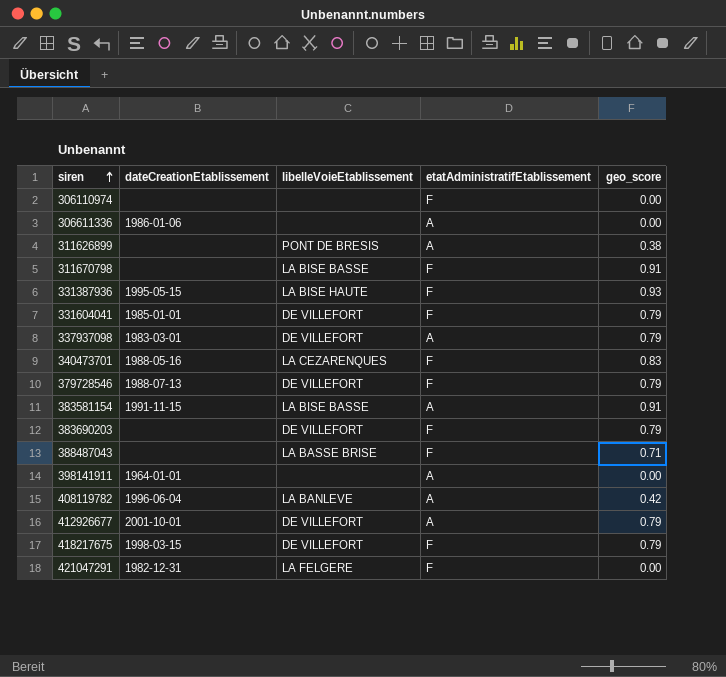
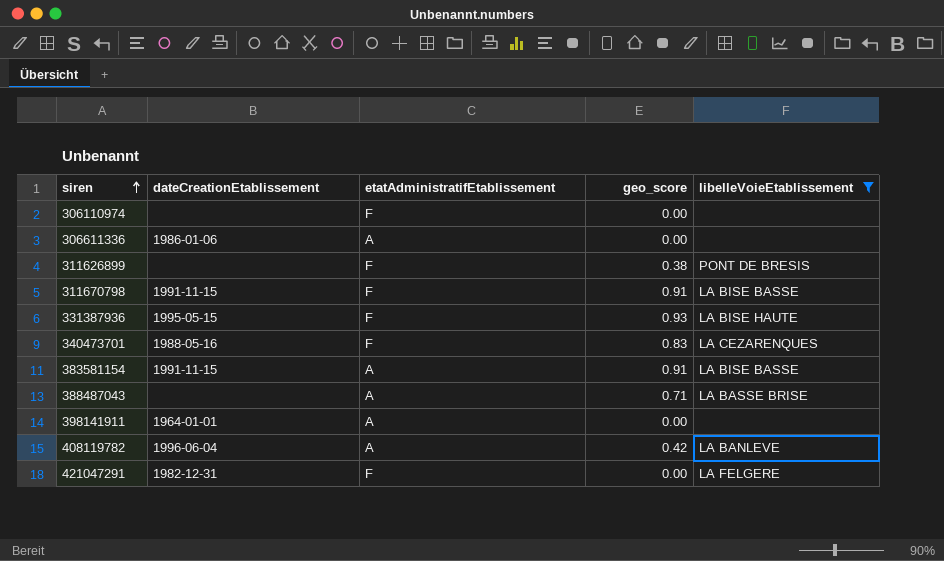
filter: none -> libelleVoieEtablissement != DE VILLEFORT
column libelleVoieEtablissement | position: 3 -> 5
311626899 | etatAdministratifEtablissement: A -> F
311670798 | dateCreationEtablissement: none -> 1991-11-15
388487043 | etatAdministratifEtablissement: F -> A

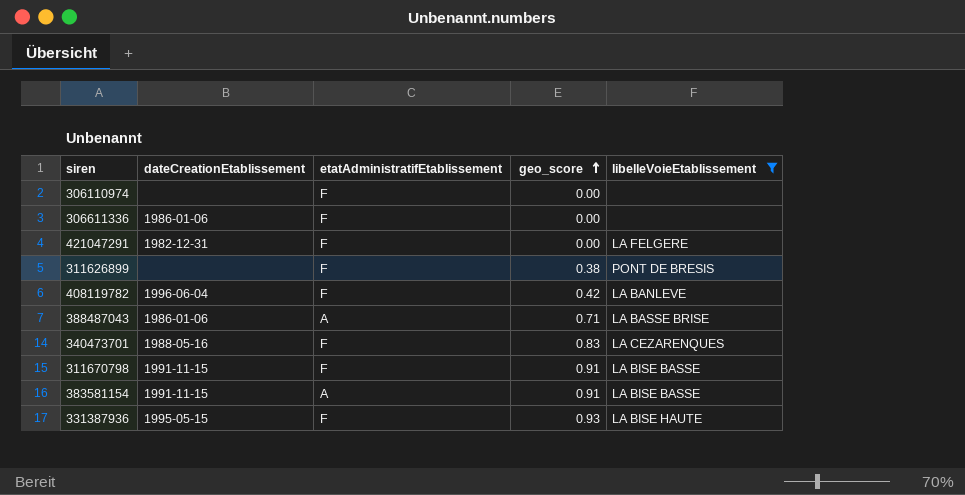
row order: siren ascending -> geo_score ascending
row 398141911: 1964-01-01 | A | 0.00 | none -> none
306611336 | etatAdministratifEtablissement: A -> F
408119782 | etatAdministratifEtablissement: A -> F
388487043 | dateCreationEtablissement: none -> 1986-01-06

